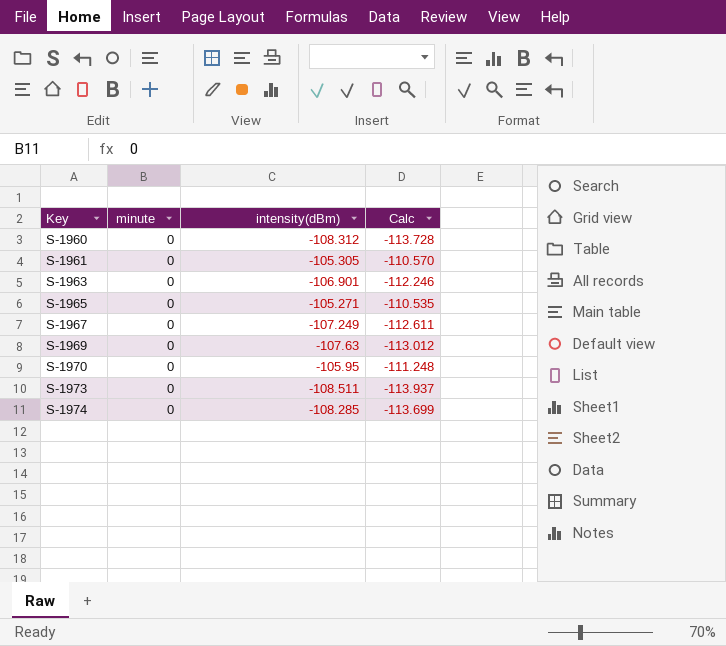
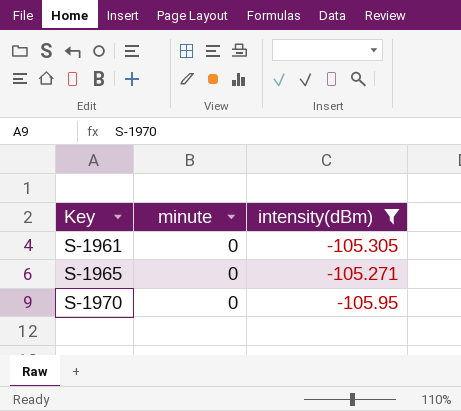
filter: none -> intensity(dBm) >= -105.95
column Calc | formula: [intensity(dBm)] * 1.05 -> none

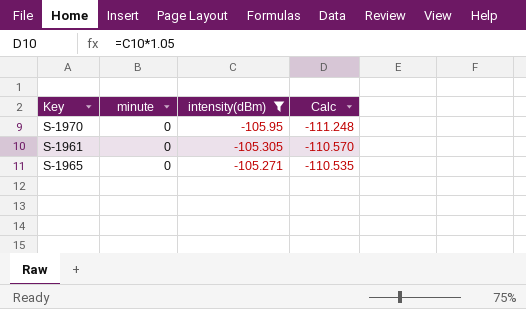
row order: Key ascending -> intensity(dBm) ascending
column Calc | formula: none -> [intensity(dBm)] * 1.05

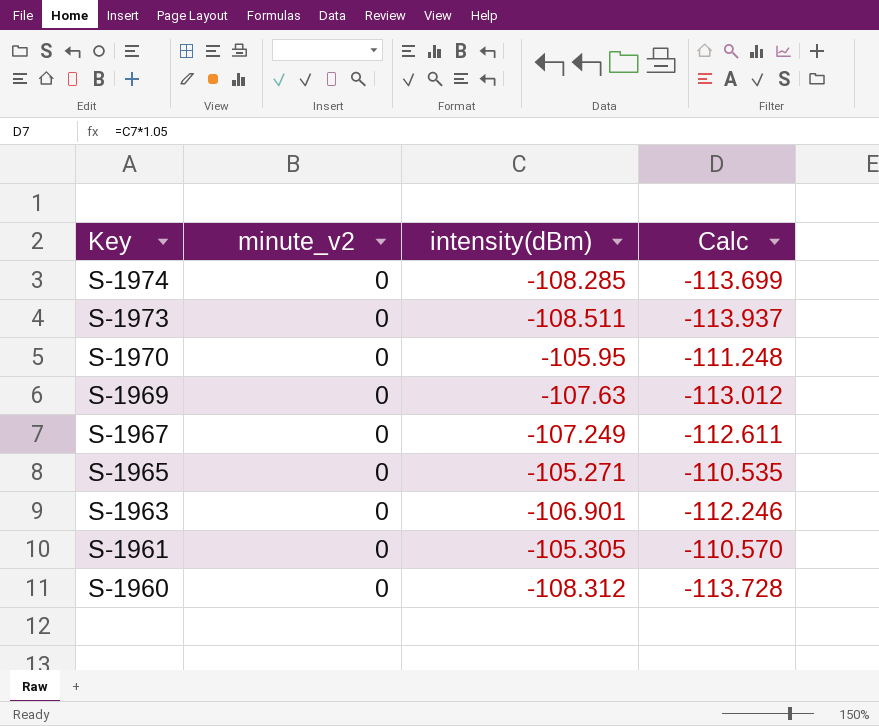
filter: intensity(dBm) >= -105.95 -> none
row order: intensity(dBm) ascending -> Key descending
column name: minute -> minute_v2

